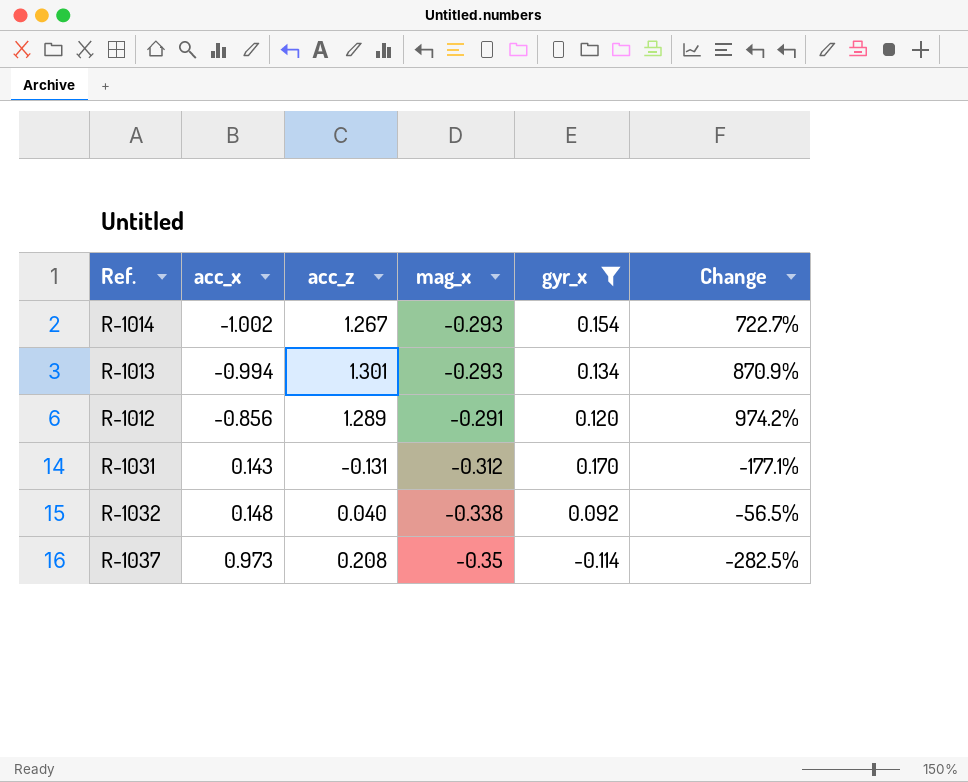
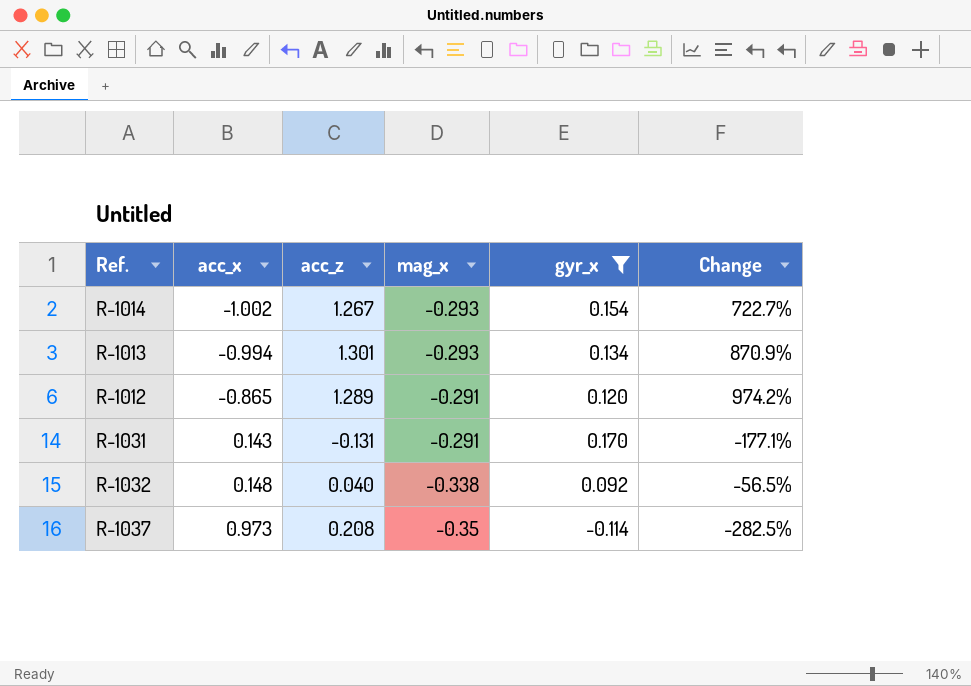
R-1012 | acc_x: -0.856 -> -0.865
R-1031 | mag_x: -0.312 -> -0.291

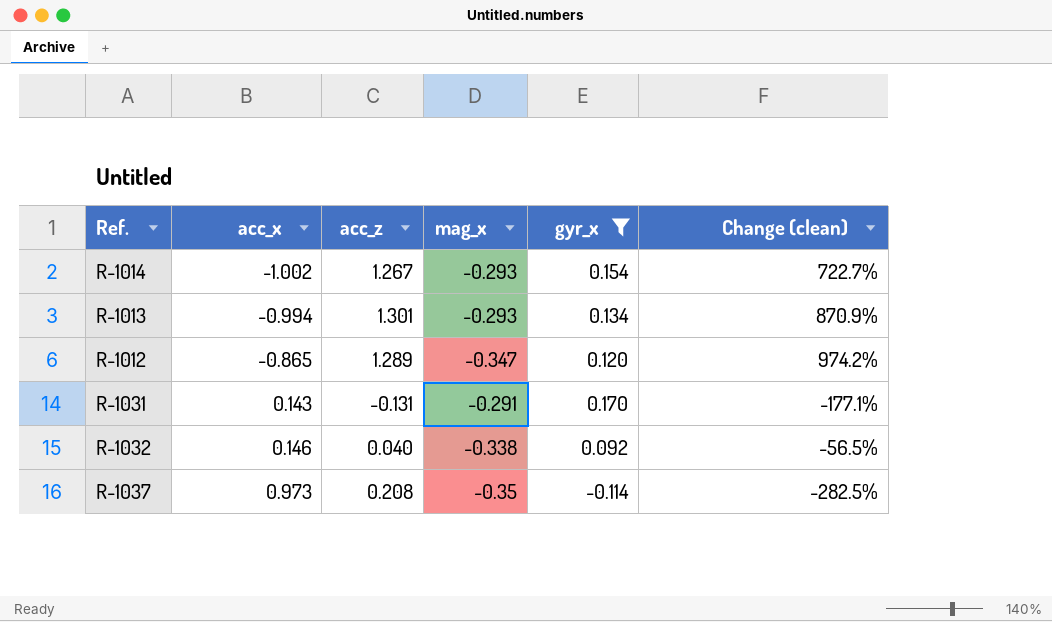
column name: Change -> Change (clean)
R-1012 | mag_x: -0.291 -> -0.347
R-1032 | acc_x: 0.148 -> 0.146

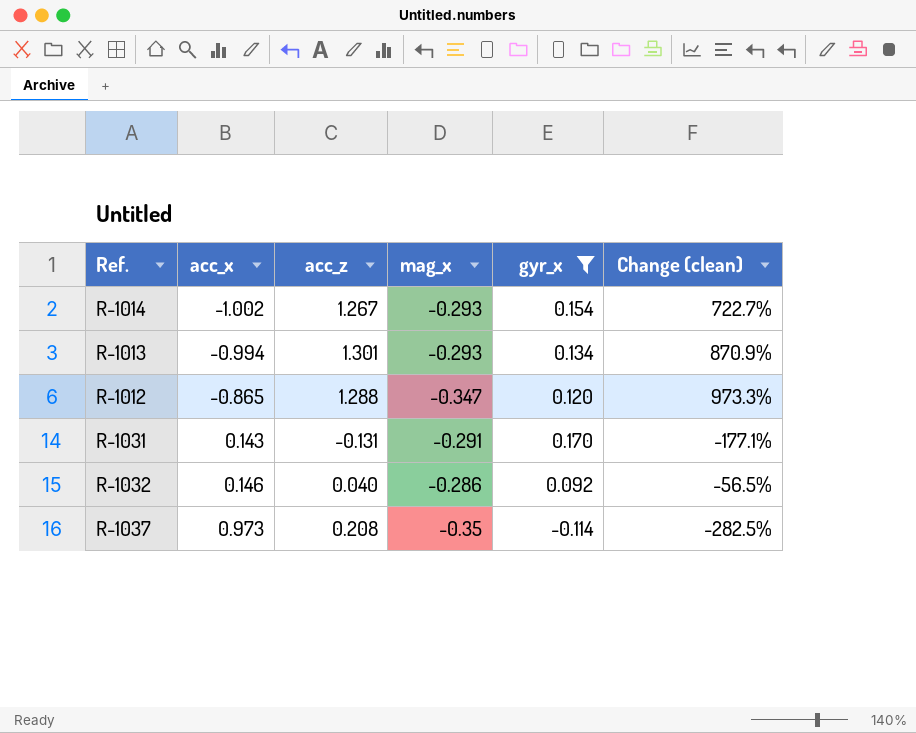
R-1012 | acc_z: 1.289 -> 1.288
R-1012 | Change (clean): 974.2% -> 973.3%
R-1032 | mag_x: -0.338 -> -0.286

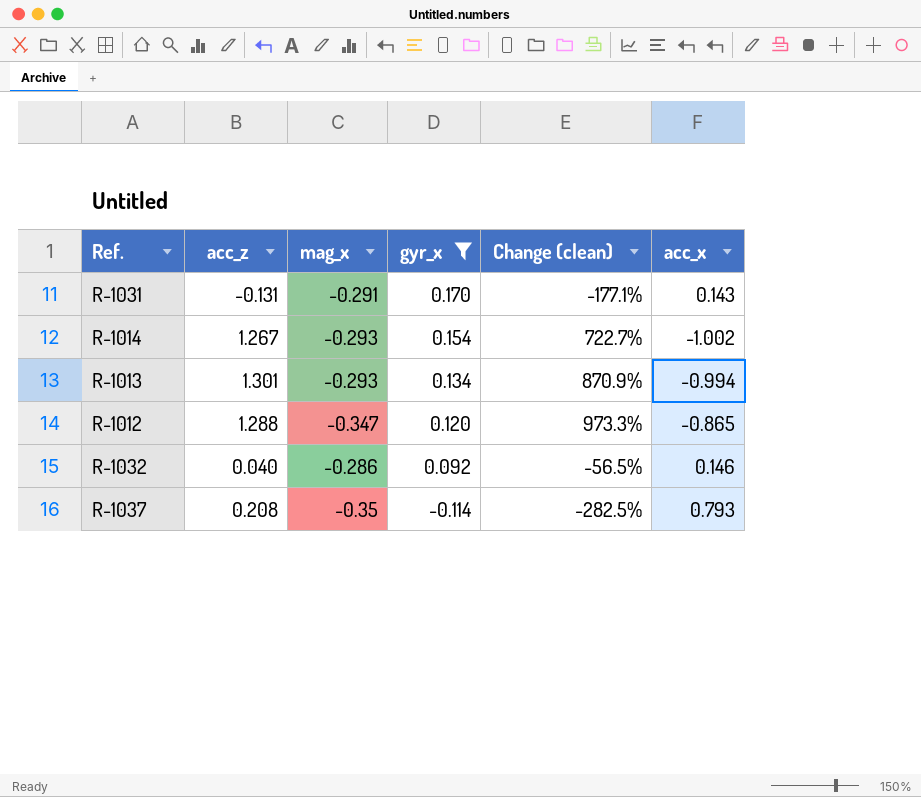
row order: acc_x ascending -> gyr_x descending
column acc_x | position: 2 -> 6
R-1037 | acc_x: 0.973 -> 0.793

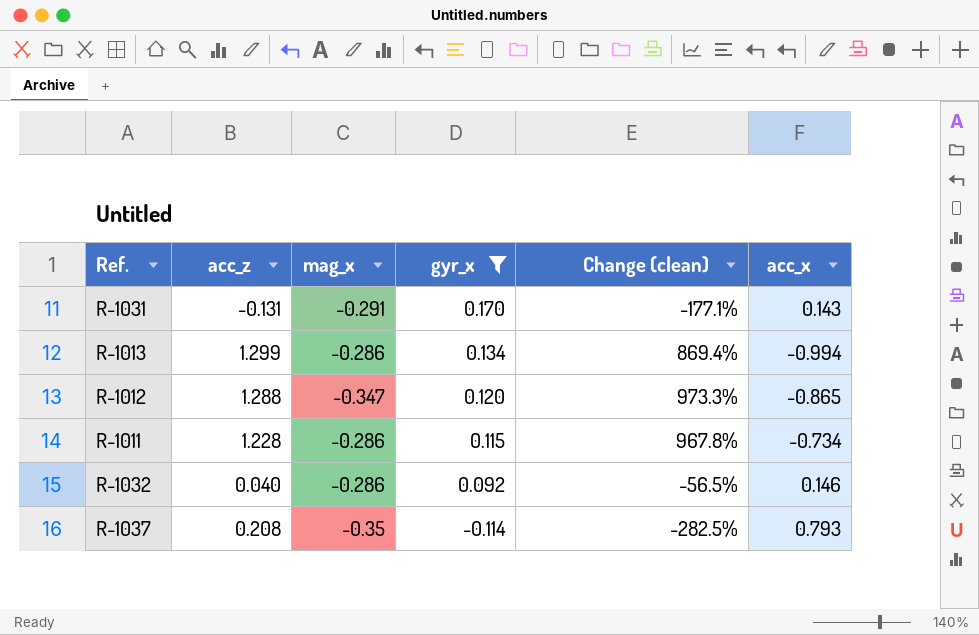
row R-1014: 1.267 | -0.293 | 0.154 | 722.7% | -1.002 -> none
R-1013 | acc_z: 1.301 -> 1.299
R-1013 | mag_x: -0.293 -> -0.286
R-1013 | Change (clean): 870.9% -> 869.4%
row R-1011: none -> 1.228 | -0.286 | 0.115 | 967.8% | -0.734

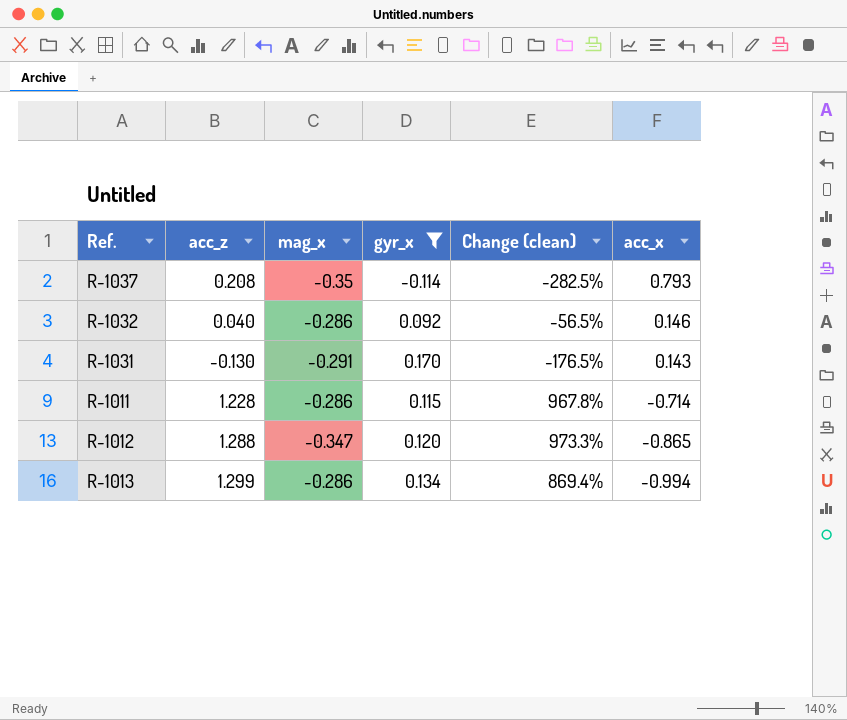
row order: gyr_x descending -> acc_x descending
R-1031 | acc_z: -0.131 -> -0.130
R-1031 | Change (clean): -177.1% -> -176.5%
R-1011 | acc_x: -0.734 -> -0.714

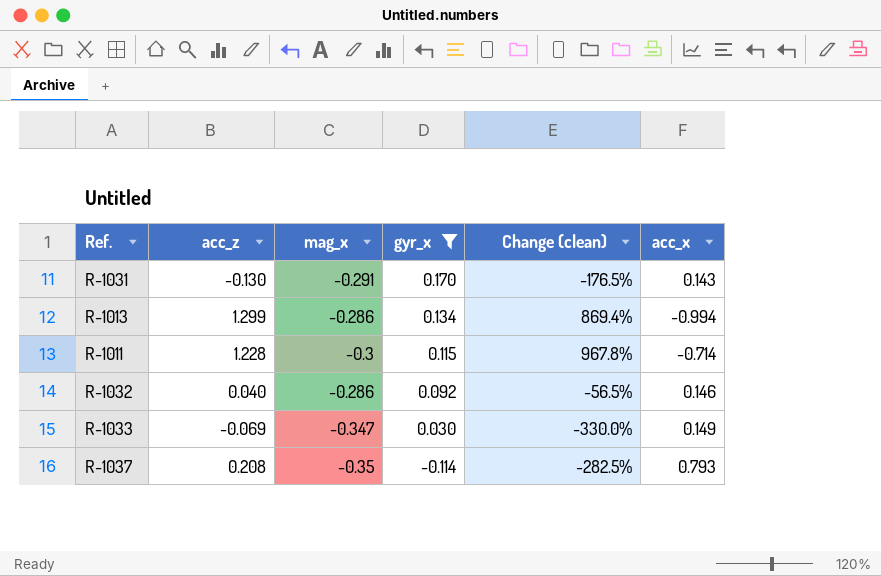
row order: acc_x descending -> gyr_x descending
row R-1012: 1.288 | -0.347 | 0.120 | 973.3% | -0.865 -> none
R-1011 | mag_x: -0.286 -> -0.3
row R-1033: none -> -0.069 | -0.347 | 0.030 | -330.0% | 0.149

